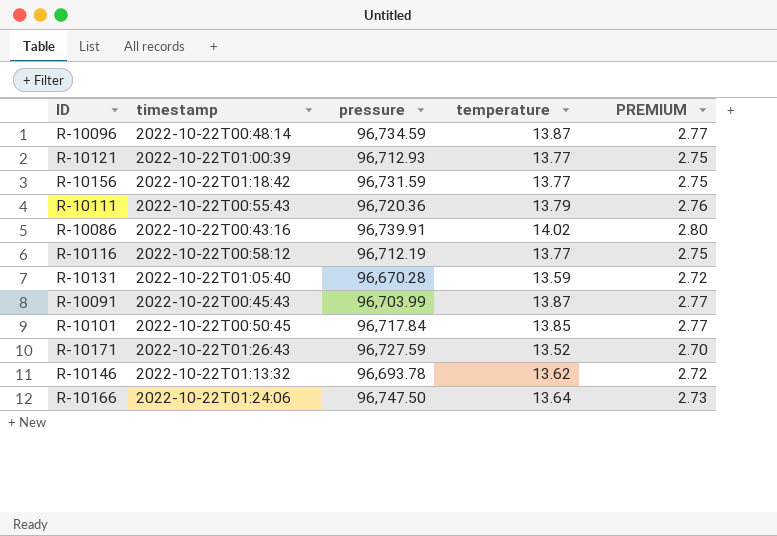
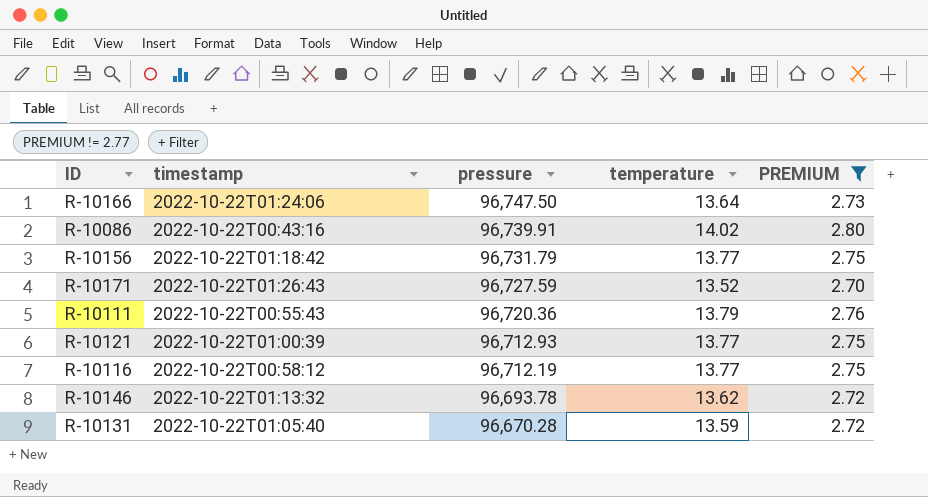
filter: none -> PREMIUM != 2.77
row order: none -> pressure descending
R-10156 | pressure: 96,731.59 -> 96,731.79

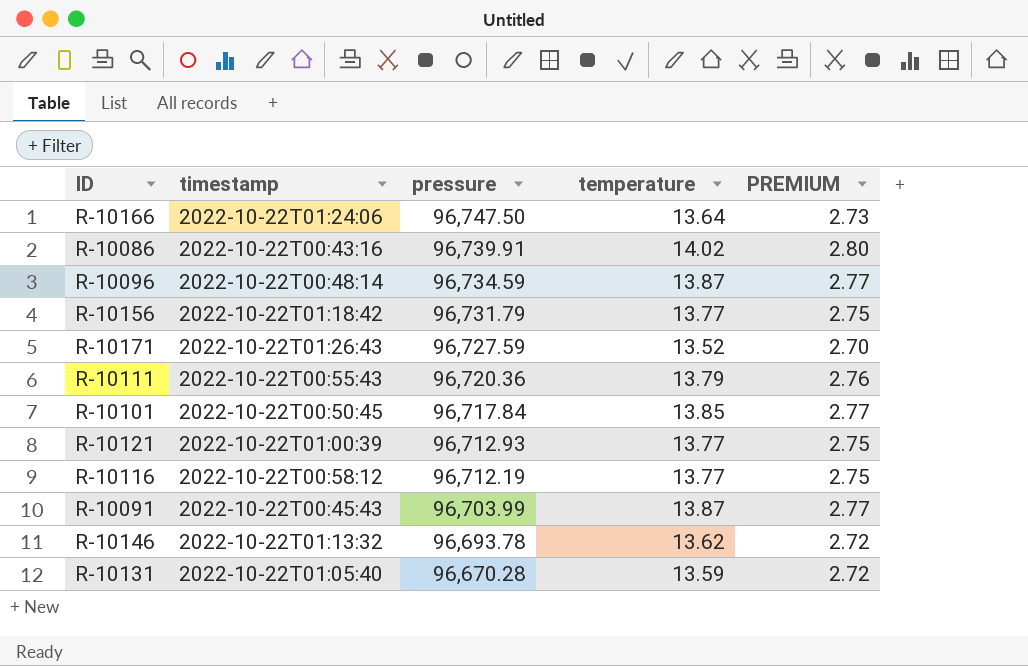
filter: PREMIUM != 2.77 -> none

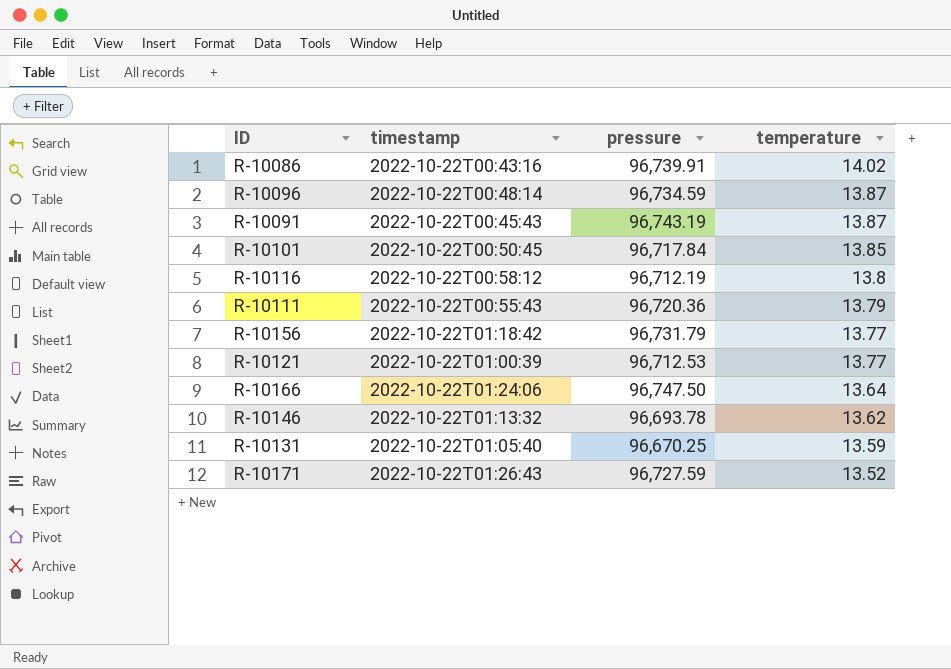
row order: pressure descending -> temperature descending
column PREMIUM | formula: [temperature] * 0.2 -> none
R-10091 | pressure: 96,703.99 -> 96,743.19
R-10116 | temperature: 13.77 -> 13.8
R-10121 | pressure: 96,712.93 -> 96,712.53
R-10131 | pressure: 96,670.28 -> 96,670.25

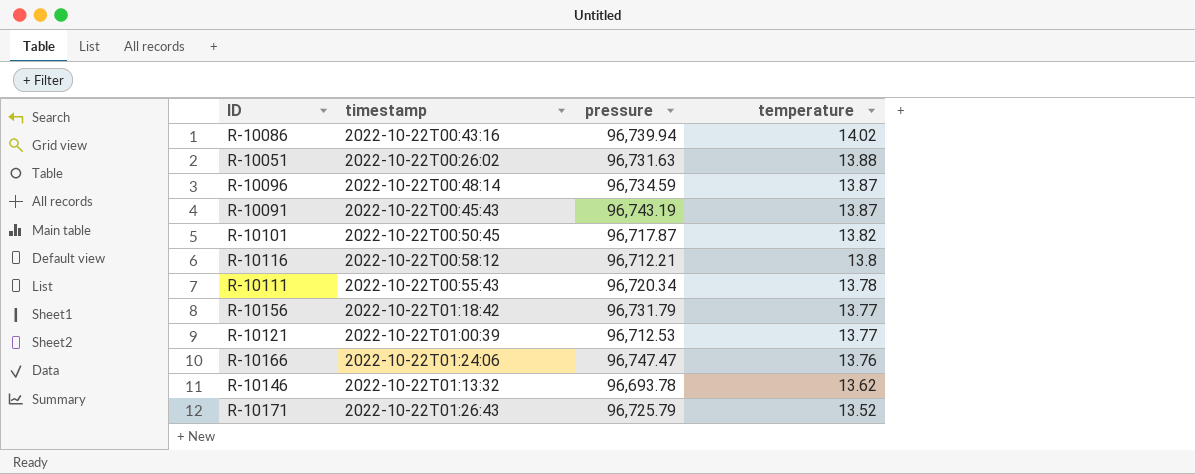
row R-10131: 2022-10-22T01:05:40 | 96,670.25 | 13.59 -> none
R-10086 | pressure: 96,739.91 -> 96,739.94
row R-10051: none -> 2022-10-22T00:26:02 | 96,731.63 | 13.88
R-10101 | pressure: 96,717.84 -> 96,717.87
R-10101 | temperature: 13.85 -> 13.82
R-10116 | pressure: 96,712.19 -> 96,712.21
R-10111 | pressure: 96,720.36 -> 96,720.34
R-10111 | temperature: 13.79 -> 13.78
R-10166 | pressure: 96,747.50 -> 96,747.47
R-10166 | temperature: 13.64 -> 13.76
R-10171 | pressure: 96,727.59 -> 96,725.79

